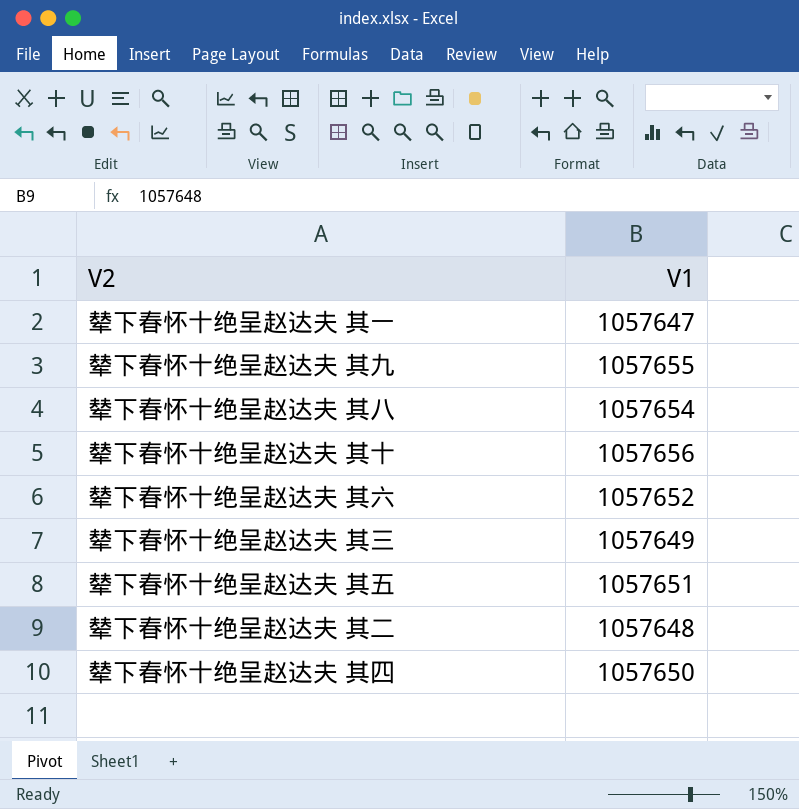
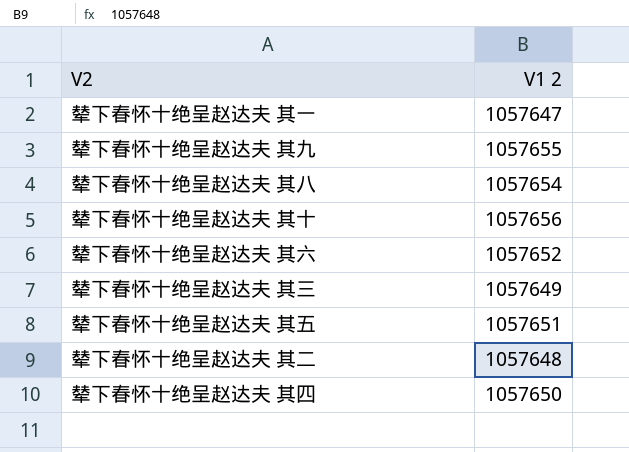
column name: V1 -> V1 2

